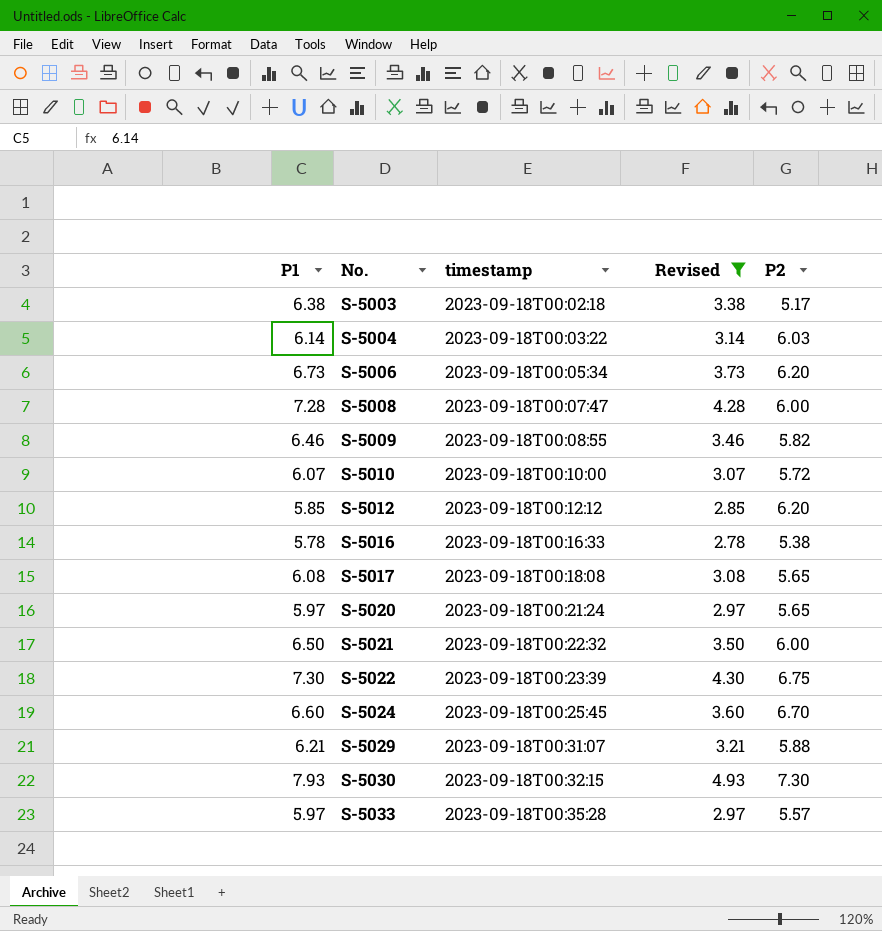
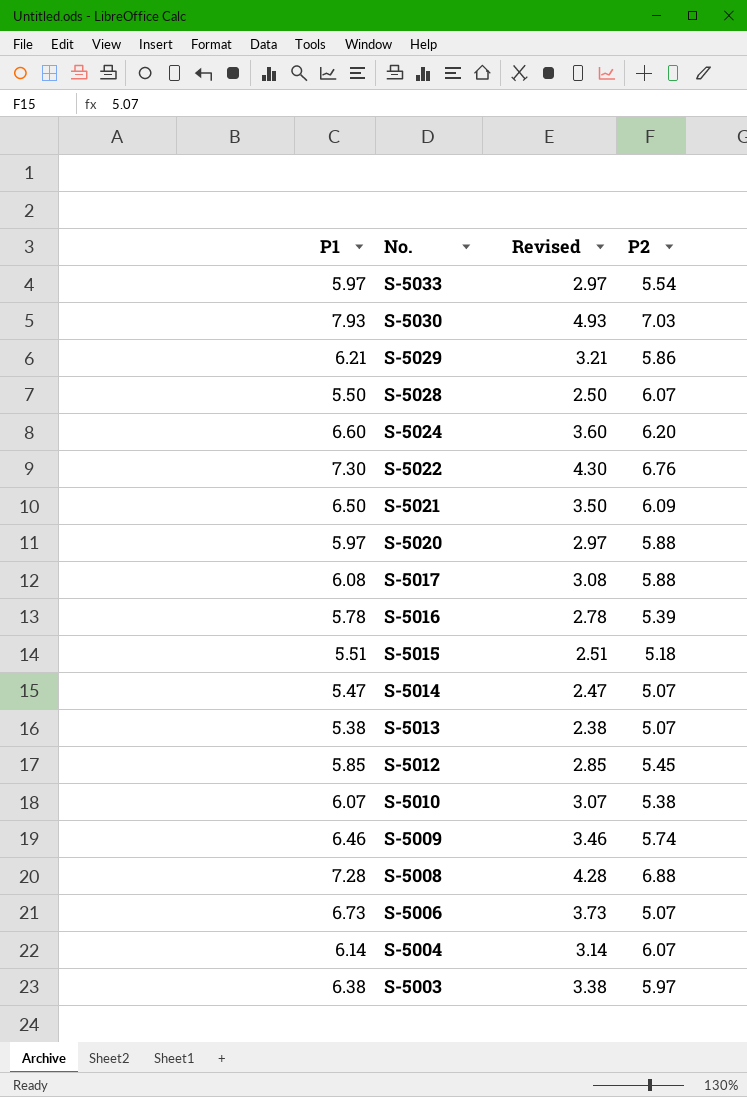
filter: Revised >= 2.78 -> none
row order: No. ascending -> No. descending
column timestamp | position: 3 -> none
S-5033 | P2: 5.57 -> 5.54
S-5030 | P2: 7.30 -> 7.03
S-5029 | P2: 5.88 -> 5.86
S-5024 | P2: 6.70 -> 6.20
S-5022 | P2: 6.75 -> 6.76
S-5021 | P2: 6.00 -> 6.09
S-5020 | P2: 5.65 -> 5.88
S-5017 | P2: 5.65 -> 5.88
S-5016 | P2: 5.38 -> 5.39
S-5012 | P2: 6.20 -> 5.45
S-5010 | P2: 5.72 -> 5.38
S-5009 | P2: 5.82 -> 5.74
S-5008 | P2: 6.00 -> 6.88
S-5006 | P2: 6.20 -> 5.07
S-5004 | P2: 6.03 -> 6.07
S-5003 | P2: 5.17 -> 5.97

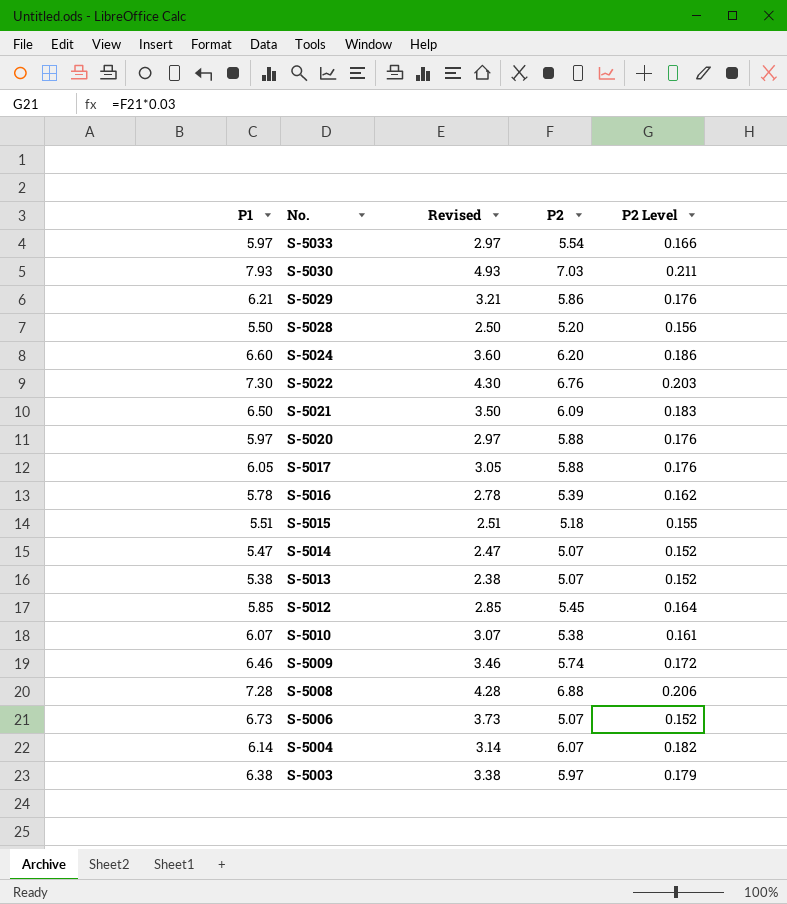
column P2 Level | formula: none -> [P2] * 0.03
S-5028 | P2: 6.07 -> 5.20
S-5017 | P1: 6.08 -> 6.05
S-5017 | Revised: 3.08 -> 3.05

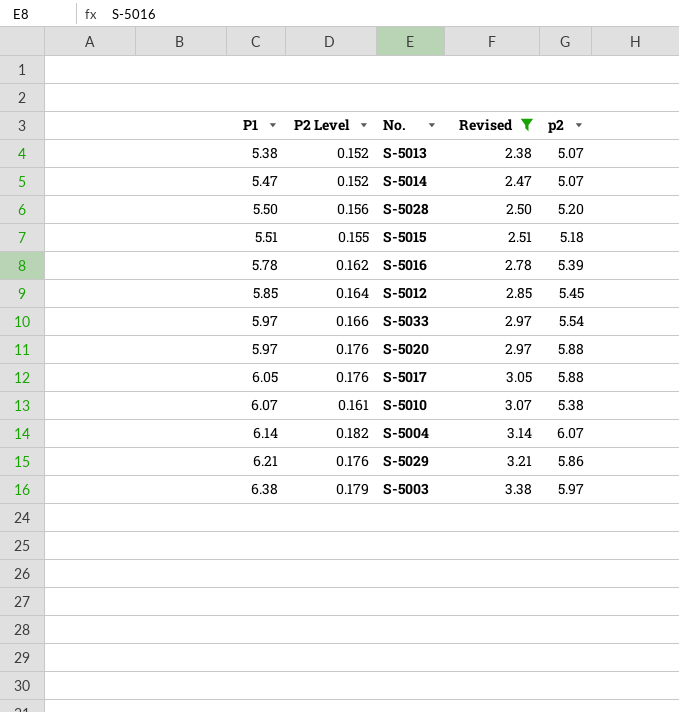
filter: none -> Revised <= 3.38
row order: No. descending -> P1 ascending
column P2 Level | position: 5 -> 2
column name: P2 -> p2

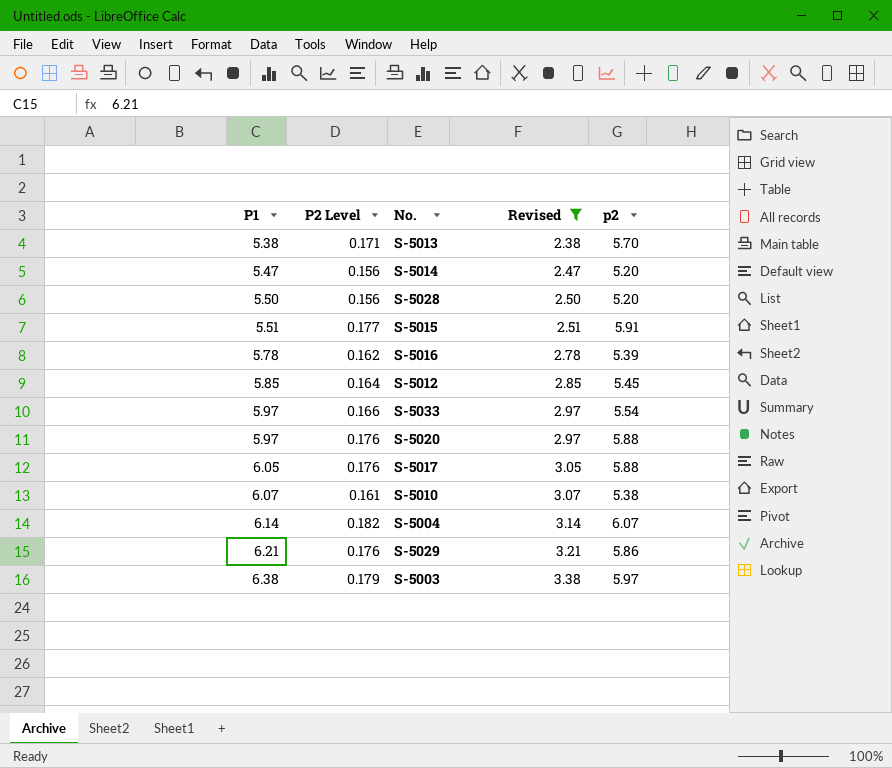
S-5013 | P2 Level: 0.152 -> 0.171
S-5013 | p2: 5.07 -> 5.70
S-5014 | P2 Level: 0.152 -> 0.156
S-5014 | p2: 5.07 -> 5.20
S-5015 | P2 Level: 0.155 -> 0.177
S-5015 | p2: 5.18 -> 5.91

